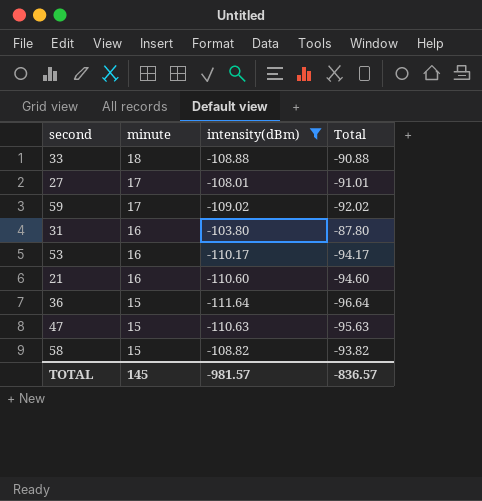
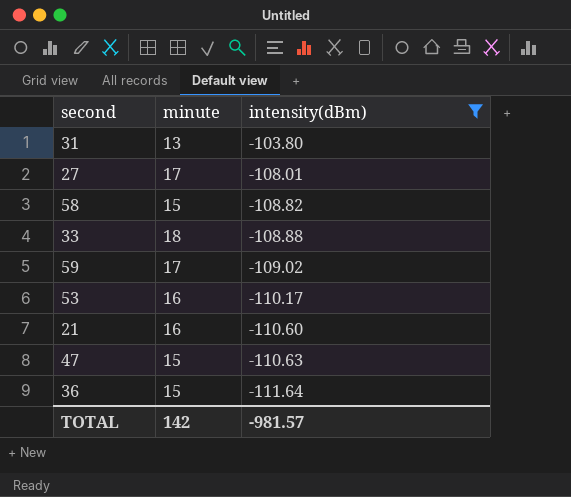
row order: minute descending -> intensity(dBm) descending
column Total | formula: [minute] + [intensity(dBm)] -> none
31 | minute: 16 -> 13
TOTAL | minute: 145 -> 142

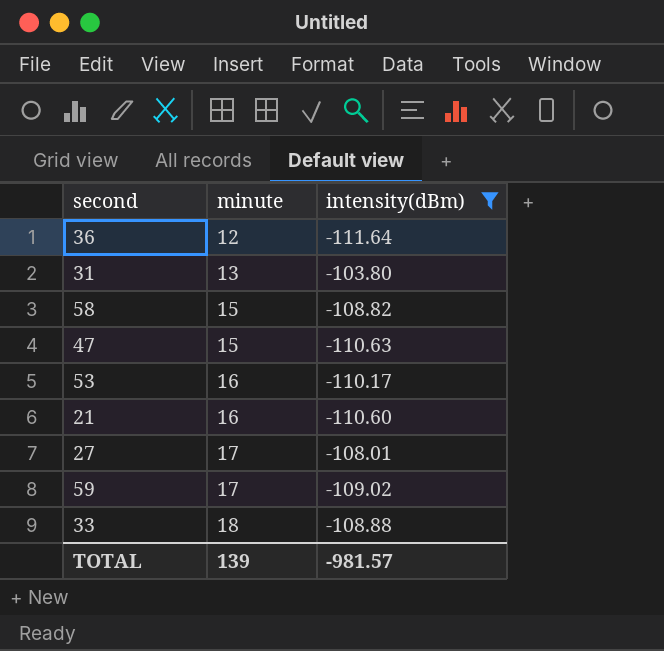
row order: intensity(dBm) descending -> minute ascending
36 | minute: 15 -> 12
TOTAL | minute: 142 -> 139

